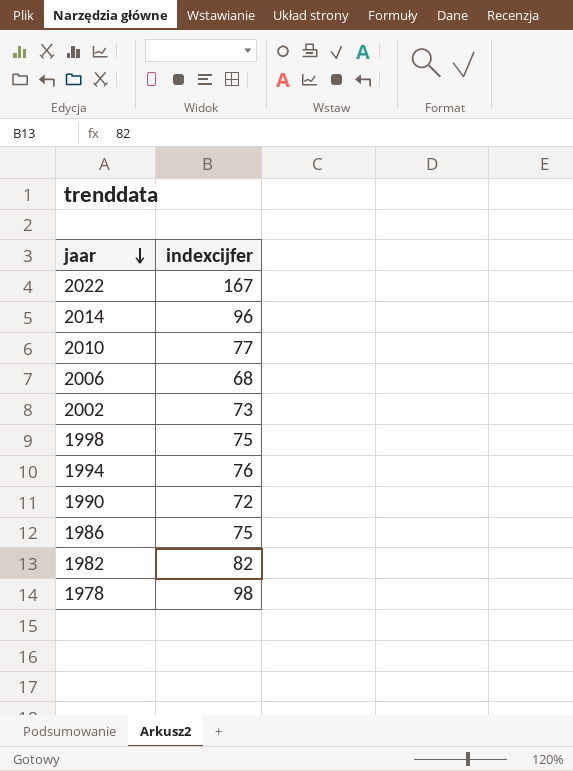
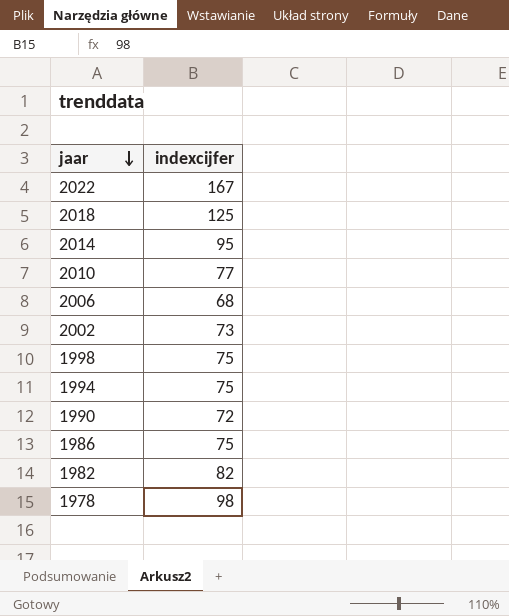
row 2018: none -> 125
2014 | indexcijfer: 96 -> 95
1994 | indexcijfer: 76 -> 75

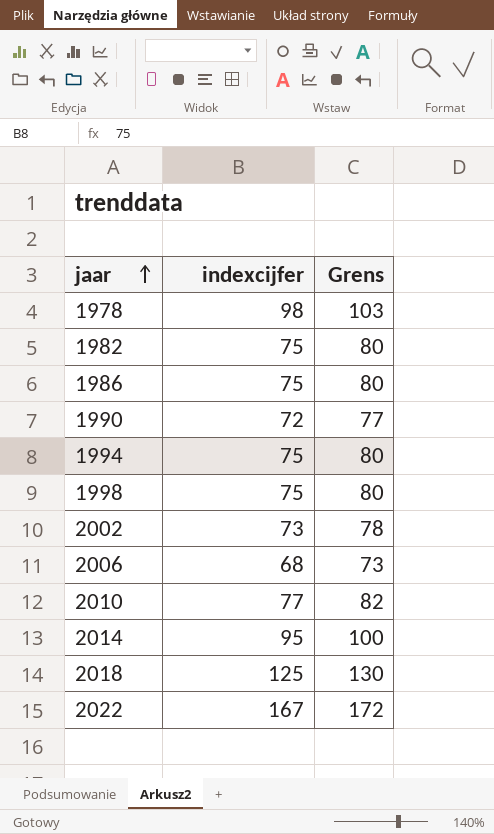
row order: jaar descending -> jaar ascending
column Grens | formula: none -> [indexcijfer] + 5
1982 | indexcijfer: 82 -> 75

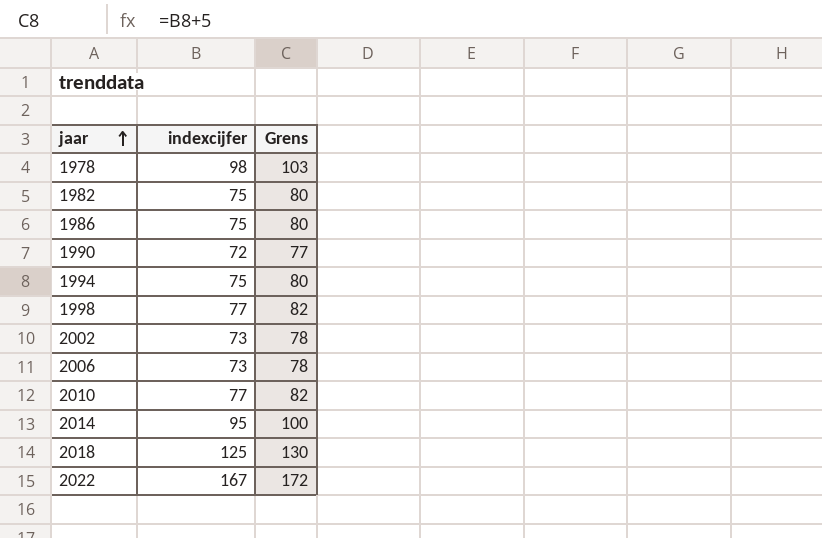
1998 | indexcijfer: 75 -> 77
1998 | Grens: 80 -> 82
2006 | indexcijfer: 68 -> 73
2006 | Grens: 73 -> 78

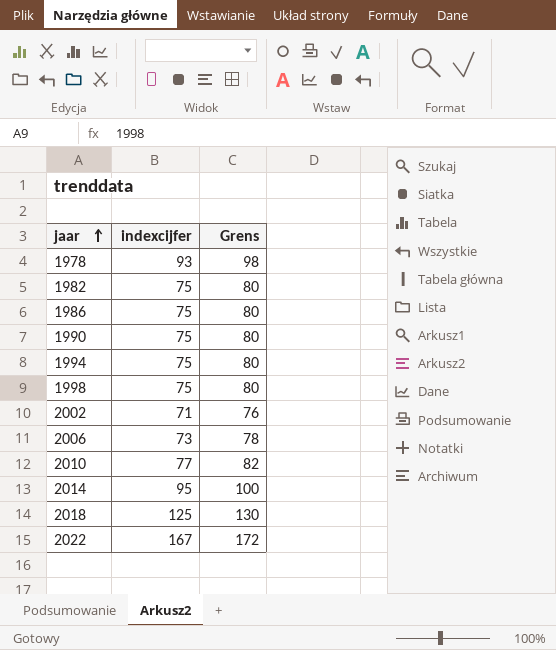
1978 | indexcijfer: 98 -> 93
1978 | Grens: 103 -> 98
1990 | indexcijfer: 72 -> 75
1990 | Grens: 77 -> 80
1998 | indexcijfer: 77 -> 75
1998 | Grens: 82 -> 80
2002 | indexcijfer: 73 -> 71
2002 | Grens: 78 -> 76

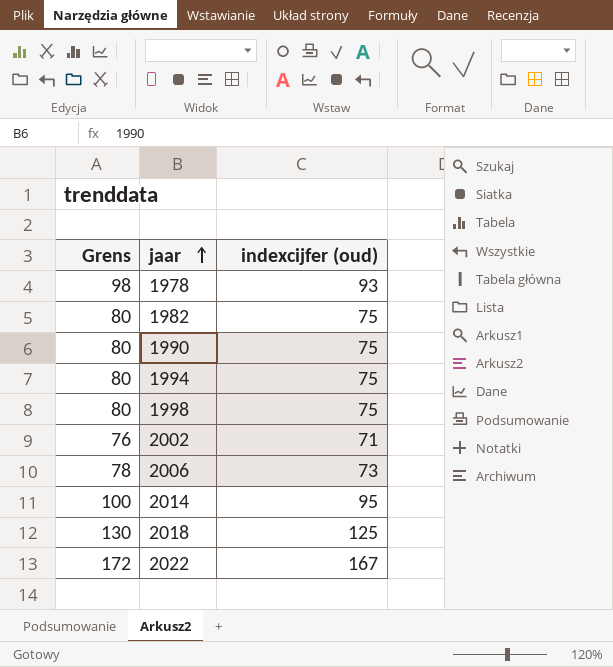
column Grens | position: 3 -> 1
column name: indexcijfer -> indexcijfer (oud)
row 1986: 75 | 80 -> none
row 2010: 77 | 82 -> none

